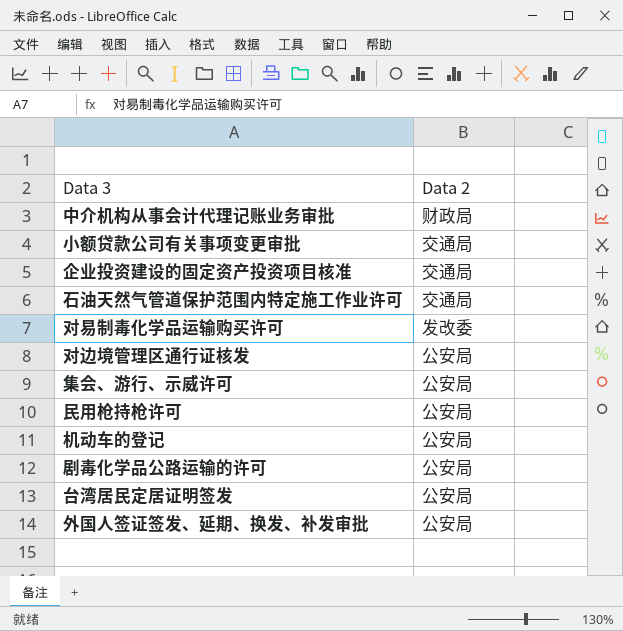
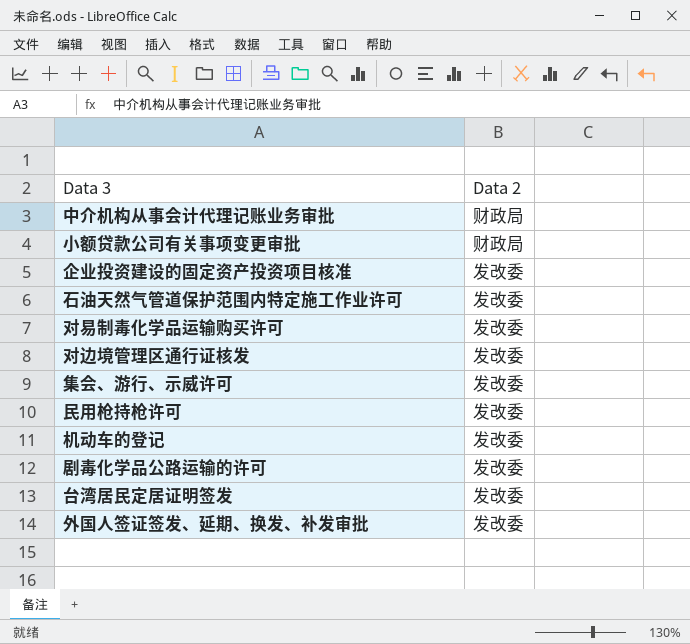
小额贷款公司有关事项变更审批 | Data 2: 交通局 -> 财政局
企业投资建设的固定资产投资项目核准 | Data 2: 交通局 -> 发改委
石油天然气管道保护范围内特定施工作业许可 | Data 2: 交通局 -> 发改委
对边境管理区通行证核发 | Data 2: 公安局 -> 发改委
集会、游行、示威许可 | Data 2: 公安局 -> 发改委
民用枪持枪许可 | Data 2: 公安局 -> 发改委
机动车的登记 | Data 2: 公安局 -> 发改委
剧毒化学品公路运输的许可 | Data 2: 公安局 -> 发改委
台湾居民定居证明签发 | Data 2: 公安局 -> 发改委
外国人签证签发、延期、换发、补发审批 | Data 2: 公安局 -> 发改委

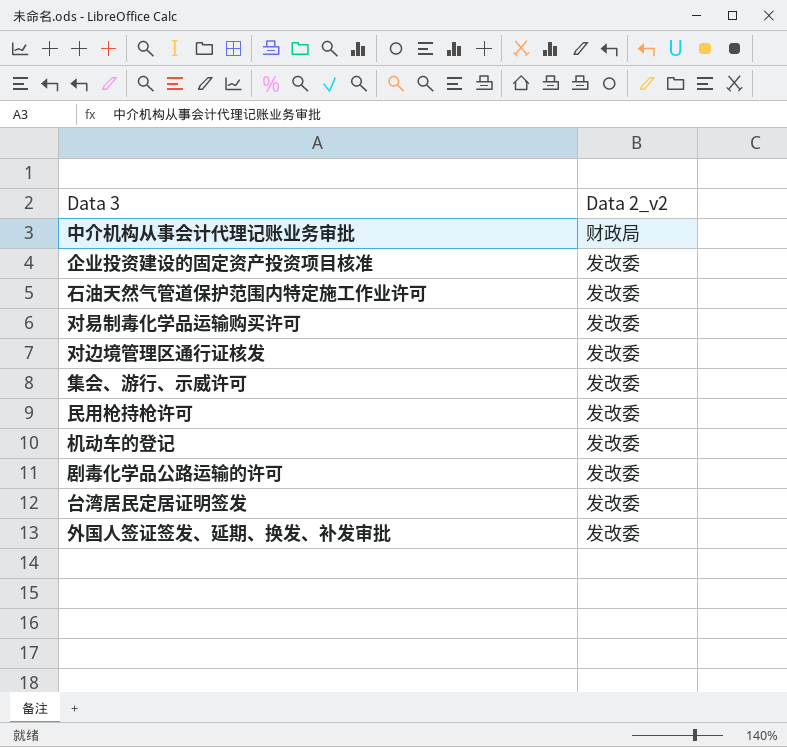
column name: Data 2 -> Data 2_v2
row 小额贷款公司有关事项变更审批: 财政局 -> none

